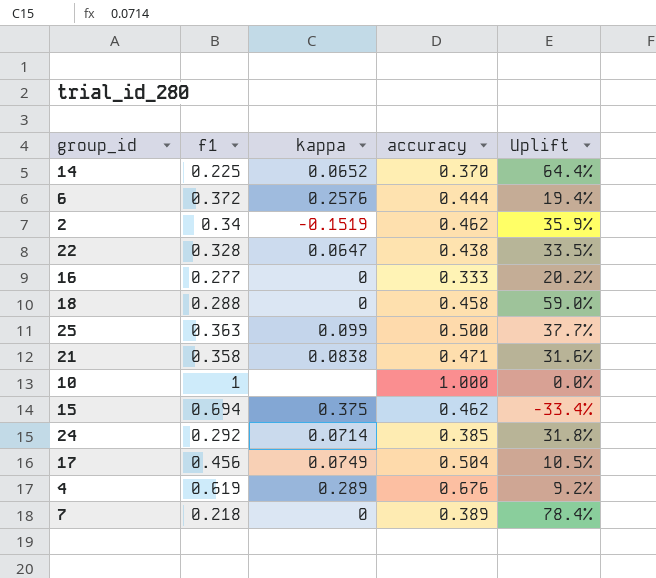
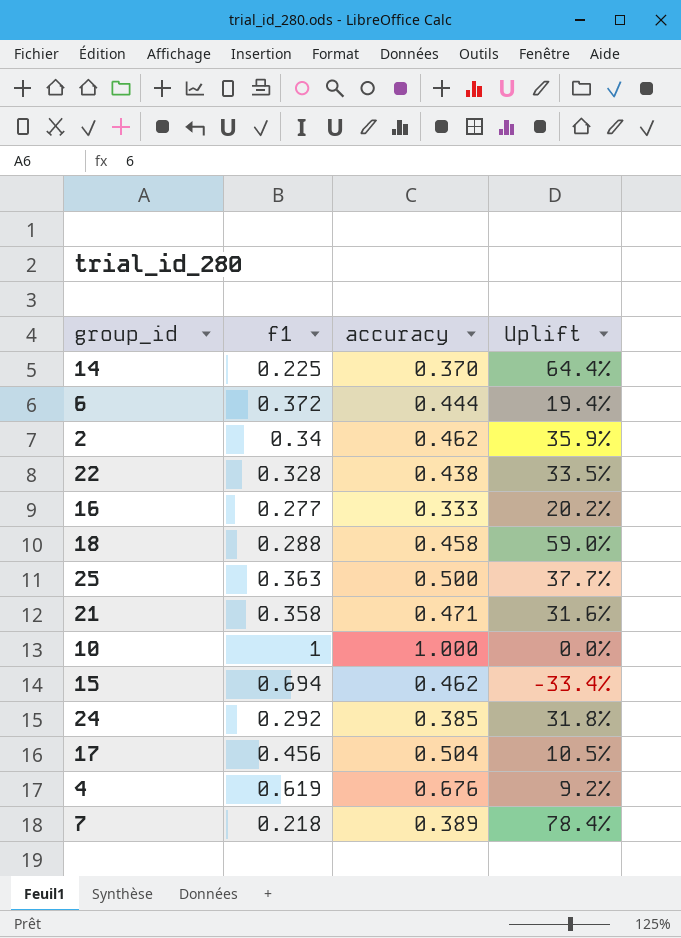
column kappa | position: 3 -> none

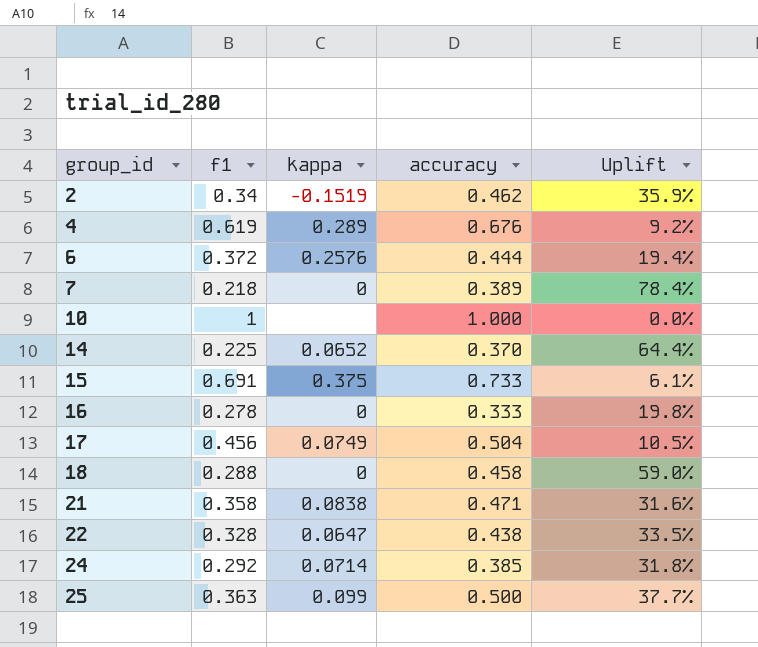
row order: none -> group_id ascending
column kappa | position: none -> 3
15 | f1: 0.694 -> 0.691
15 | accuracy: 0.462 -> 0.733
15 | Uplift: -33.4% -> 6.1%
16 | f1: 0.277 -> 0.278
16 | Uplift: 20.2% -> 19.8%

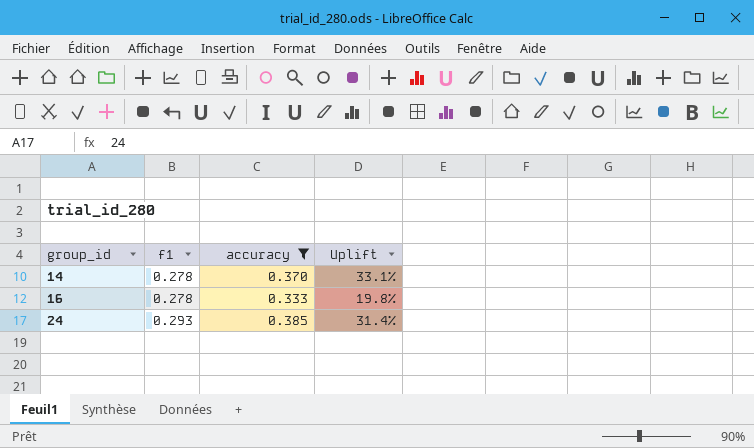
filter: none -> accuracy <= 0.385
column kappa | position: 3 -> none
14 | f1: 0.225 -> 0.278
14 | Uplift: 64.4% -> 33.1%
24 | f1: 0.292 -> 0.293
24 | Uplift: 31.8% -> 31.4%

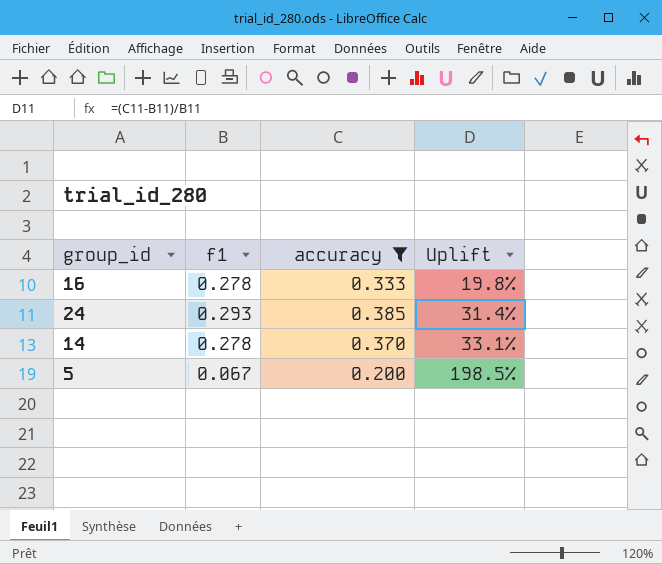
row order: group_id ascending -> Uplift ascending
row 5: none -> 0.067 | 0.200 | 198.5%

